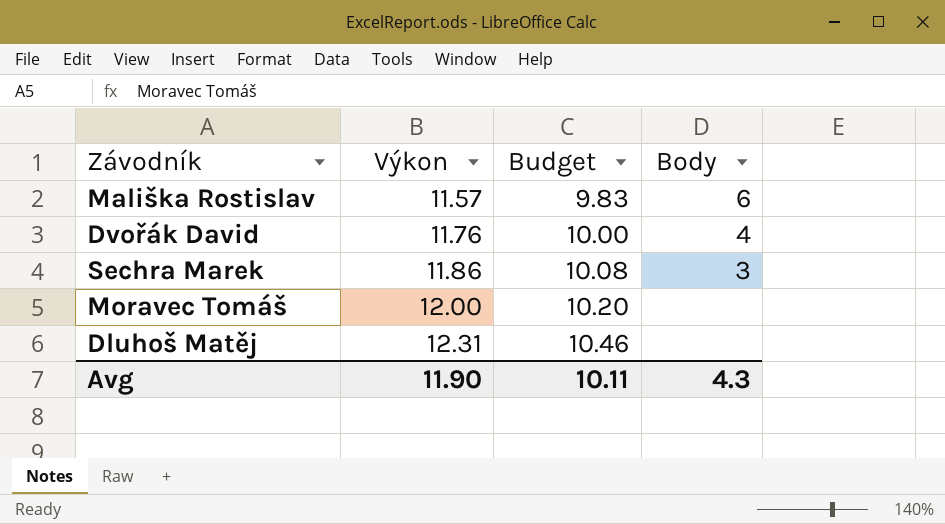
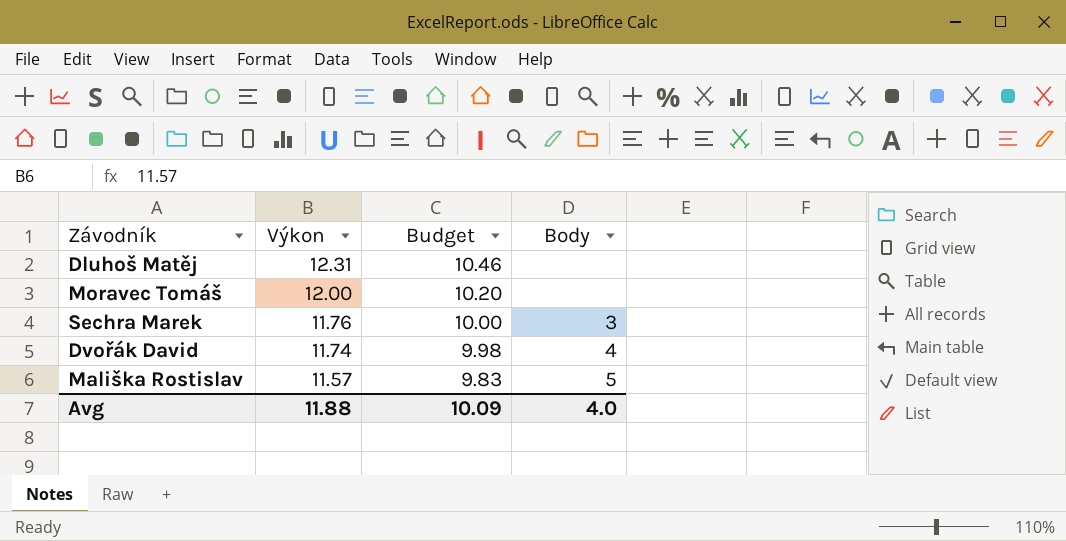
row order: Výkon ascending -> Výkon descending
Sechra Marek | Výkon: 11.86 -> 11.76
Sechra Marek | Budget: 10.08 -> 10.00
Dvořák David | Výkon: 11.76 -> 11.74
Dvořák David | Budget: 10.00 -> 9.98
Mališka Rostislav | Body: 6 -> 5
Avg | Výkon: 11.90 -> 11.88
Avg | Budget: 10.11 -> 10.09
Avg | Body: 4.3 -> 4.0

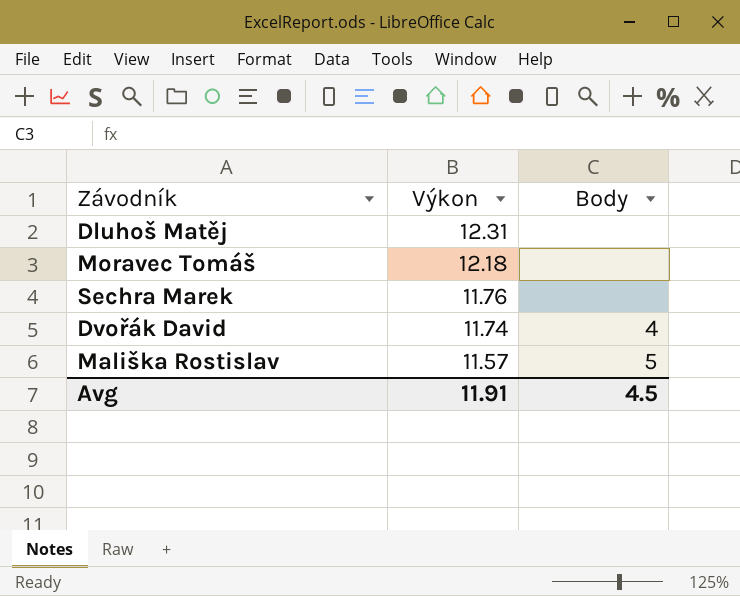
column Budget | formula: [Výkon] * 0.85 -> none
Moravec Tomáš | Výkon: 12.00 -> 12.18
Sechra Marek | Body: 3 -> none
Avg | Výkon: 11.88 -> 11.91
Avg | Body: 4.0 -> 4.5

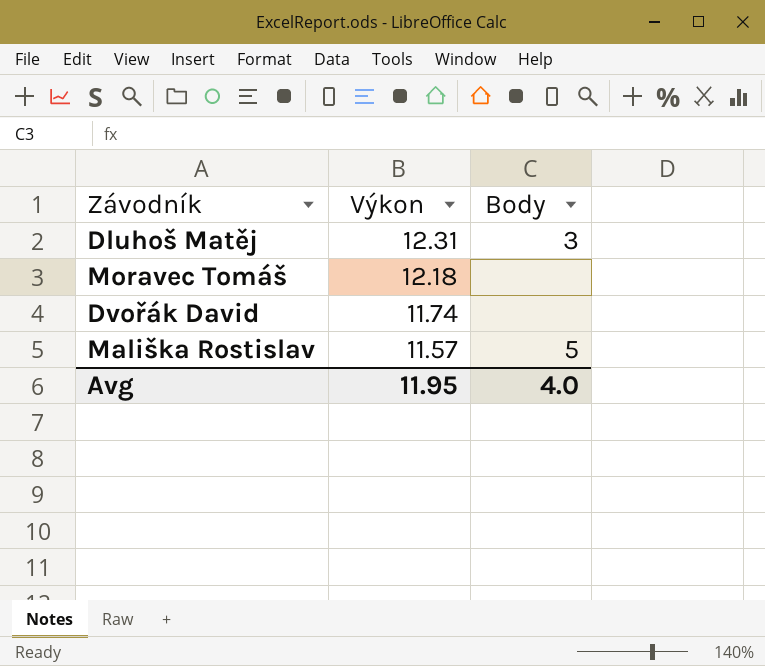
row Sechra Marek: 11.76 | none -> none
Dluhoš Matěj | Body: none -> 3
Dvořák David | Body: 4 -> none
Avg | Výkon: 11.91 -> 11.95
Avg | Body: 4.5 -> 4.0

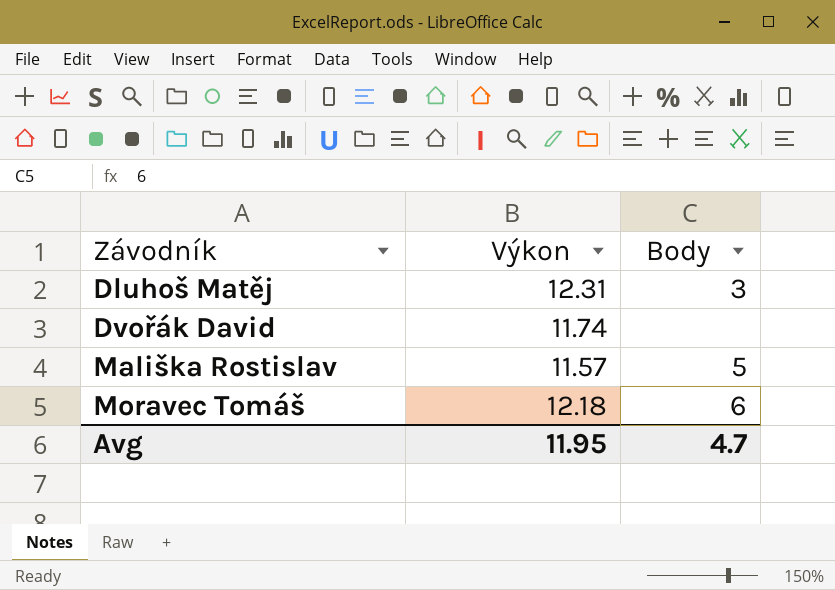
row order: Výkon descending -> Závodník ascending
Moravec Tomáš | Body: none -> 6
Avg | Body: 4.0 -> 4.7

